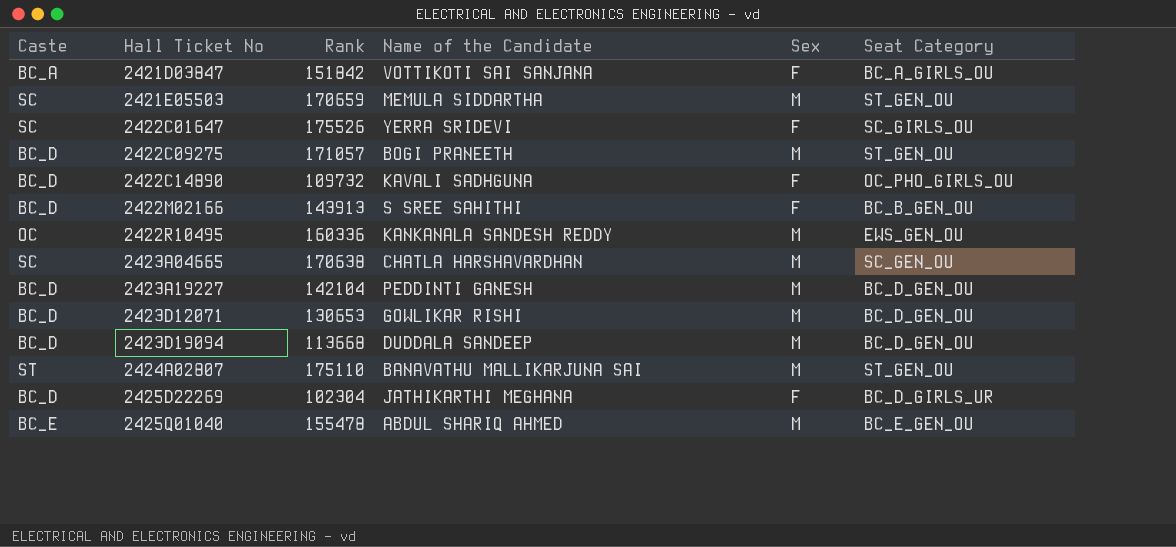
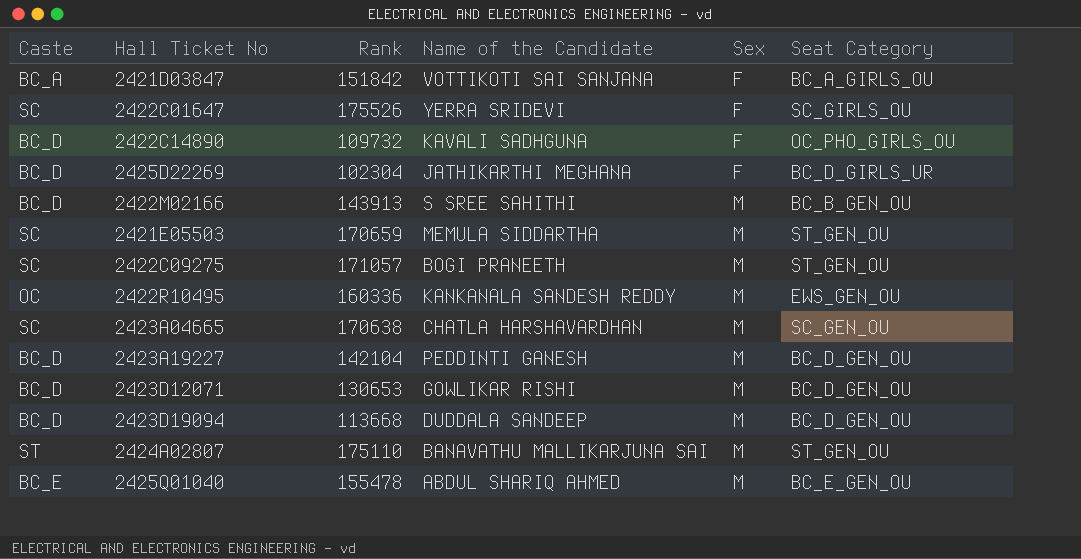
row order: Hall Ticket No ascending -> Sex ascending
2422M02166 | Sex: F -> M
2422C09275 | Caste: BC_D -> SC

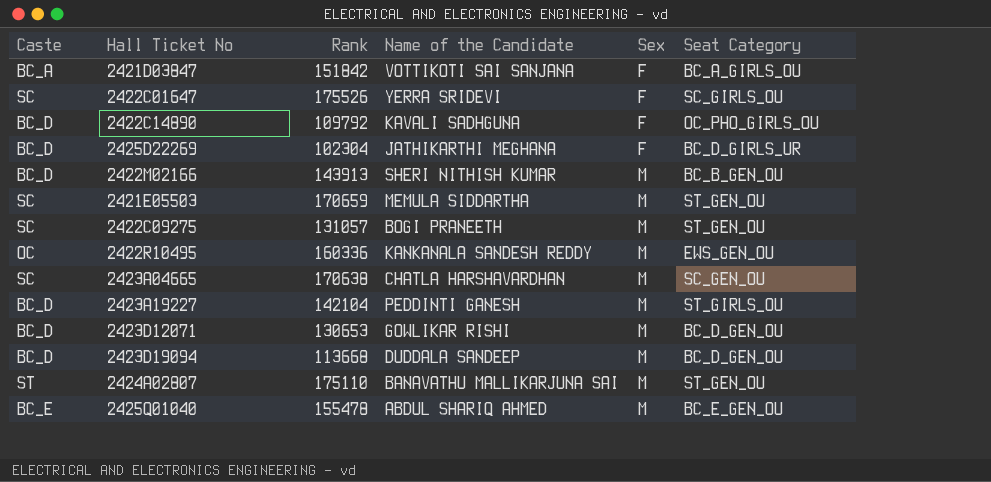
2422C14890 | Rank: 109732 -> 109792
2422M02166 | Name of the Candidate: S SREE SAHITHI -> SHERI NITHISH KUMAR
2422C09275 | Rank: 171057 -> 131057
2423A19227 | Seat Category: BC_D_GEN_OU -> ST_GIRLS_OU

